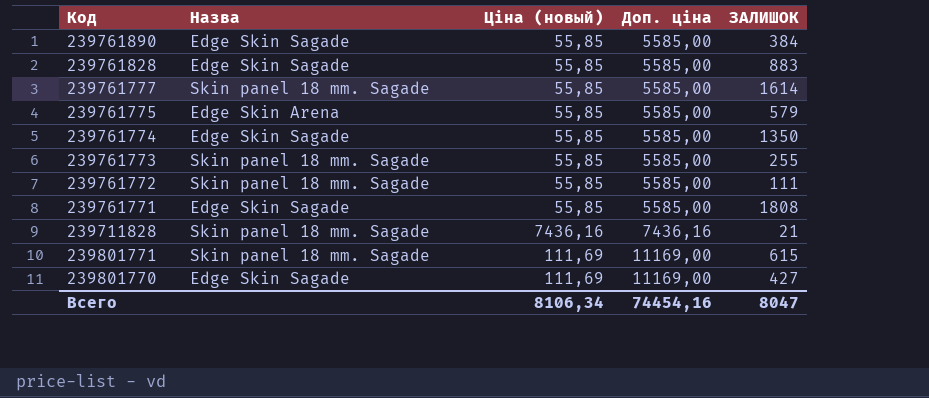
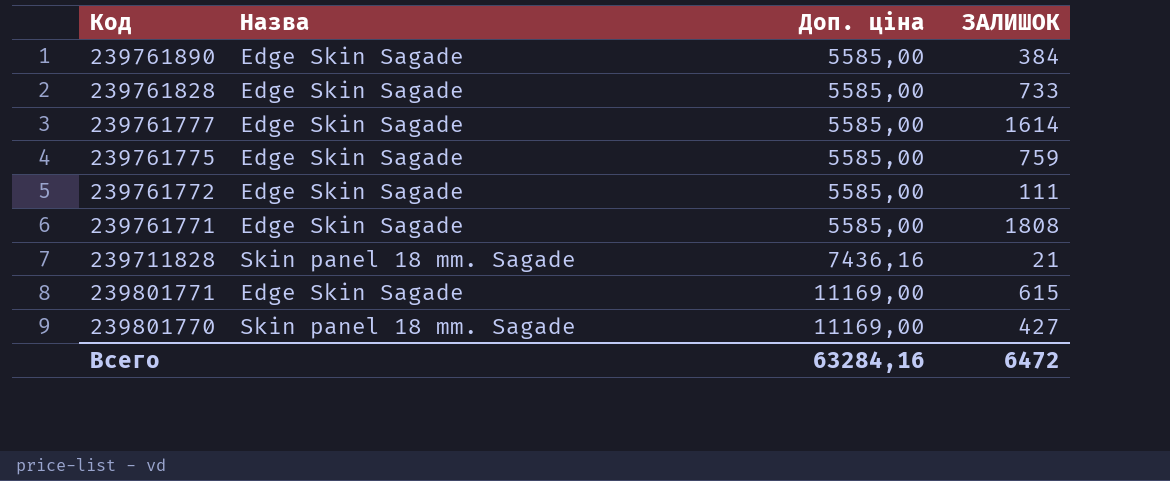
column Ціна (новый) | position: 3 -> none
row 239761774: Edge Skin Sagade | 55,85 | 5585,00 | 1350 -> none
row 239761773: Skin panel 18 mm. Sagade | 55,85 | 5585,00 | 255 -> none
239761828 | ЗАЛИШОК: 883 -> 733
239761777 | Назва: Skin panel 18 mm. Sagade -> Edge Skin Sagade
239761775 | Назва: Edge Skin Arena -> Edge Skin Sagade
239761775 | ЗАЛИШОК: 579 -> 759
239761772 | Назва: Skin panel 18 mm. Sagade -> Edge Skin Sagade
239801771 | Назва: Skin panel 18 mm. Sagade -> Edge Skin Sagade
239801770 | Назва: Edge Skin Sagade -> Skin panel 18 mm. Sagade
Всего | Доп. ціна: 74454,16 -> 63284,16
Всего | ЗАЛИШОК: 8047 -> 6472

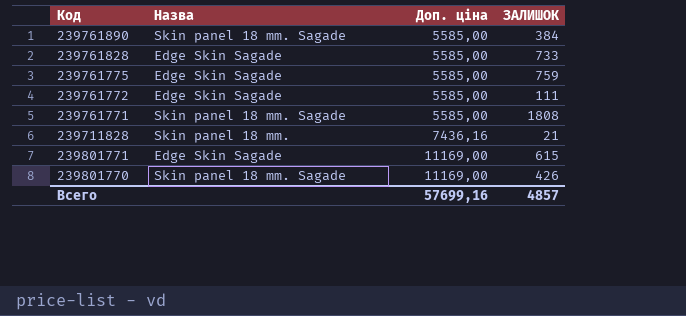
row 239761777: Edge Skin Sagade | 5585,00 | 1614 -> none
239761890 | Назва: Edge Skin Sagade -> Skin panel 18 mm. Sagade
239761771 | Назва: Edge Skin Sagade -> Skin panel 18 mm. Sagade
239711828 | Назва: Skin panel 18 mm. Sagade -> Skin panel 18 mm.
239801770 | ЗАЛИШОК: 427 -> 426
Всего | Доп. ціна: 63284,16 -> 57699,16
Всего | ЗАЛИШОК: 6472 -> 4857

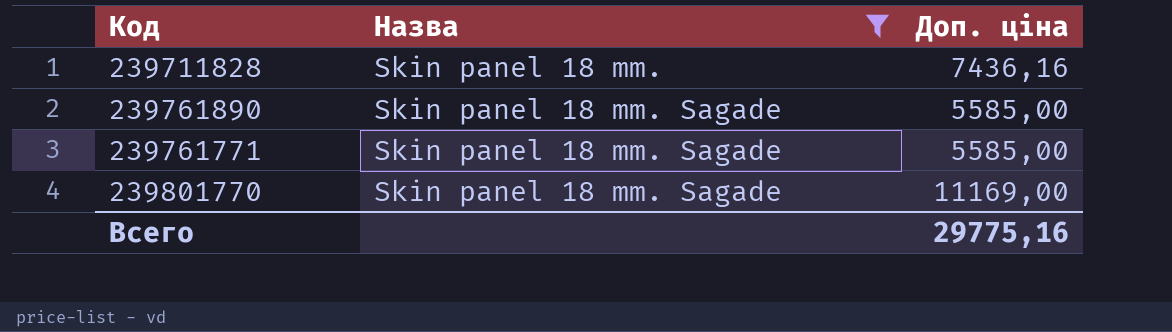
filter: none -> Назва != Edge Skin Sagade
row order: Доп. ціна ascending -> Назва ascending
column ЗАЛИШОК | position: 4 -> none
Всего | Доп. ціна: 57699,16 -> 29775,16

